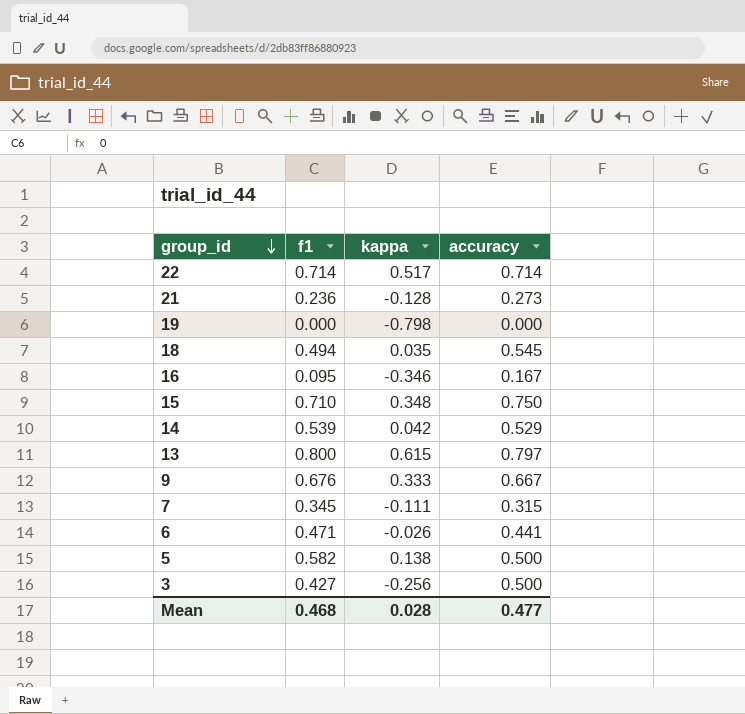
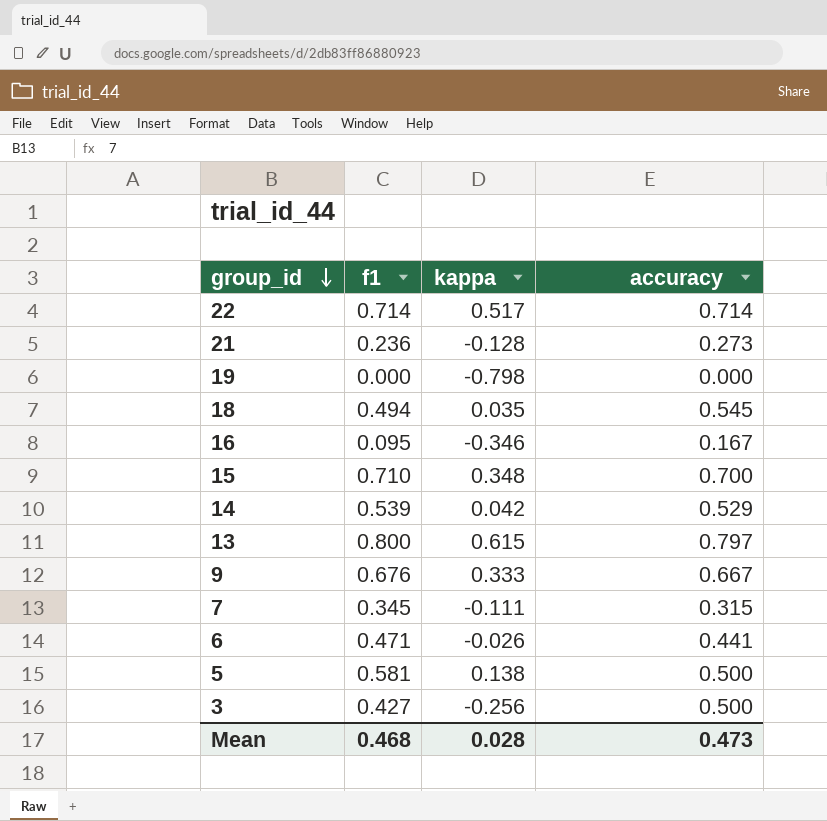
15 | accuracy: 0.750 -> 0.700
5 | f1: 0.582 -> 0.581
Mean | accuracy: 0.477 -> 0.473

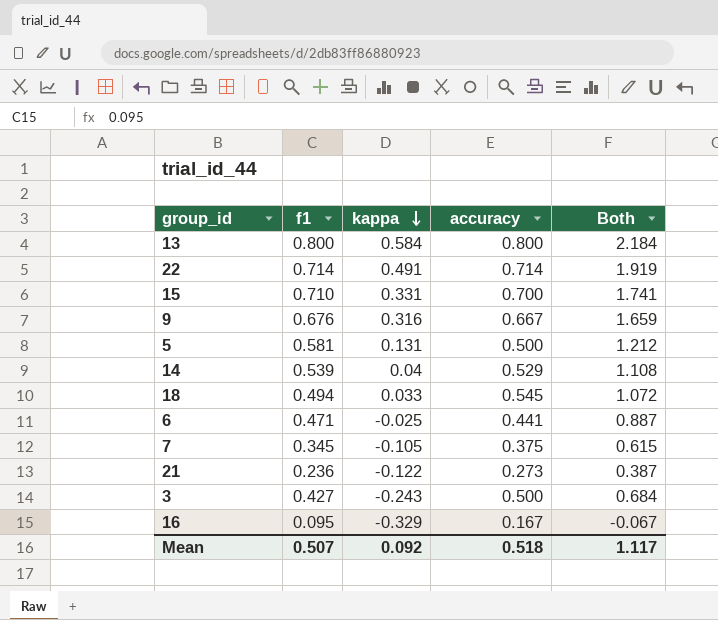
row order: group_id descending -> kappa descending
column Both | formula: none -> [f1] + [kappa] + [accuracy]
row 19: 0.000 | -0.798 | 0.000 -> none
13 | kappa: 0.615 -> 0.584
13 | accuracy: 0.797 -> 0.800
22 | kappa: 0.517 -> 0.491
15 | kappa: 0.348 -> 0.331
9 | kappa: 0.333 -> 0.316
5 | kappa: 0.138 -> 0.131
14 | kappa: 0.042 -> 0.04
18 | kappa: 0.035 -> 0.033
6 | kappa: -0.026 -> -0.025
7 | kappa: -0.111 -> -0.105
7 | accuracy: 0.315 -> 0.375
21 | kappa: -0.128 -> -0.122
3 | kappa: -0.256 -> -0.243
16 | kappa: -0.346 -> -0.329
Mean | f1: 0.468 -> 0.507
Mean | kappa: 0.028 -> 0.092
Mean | accuracy: 0.473 -> 0.518

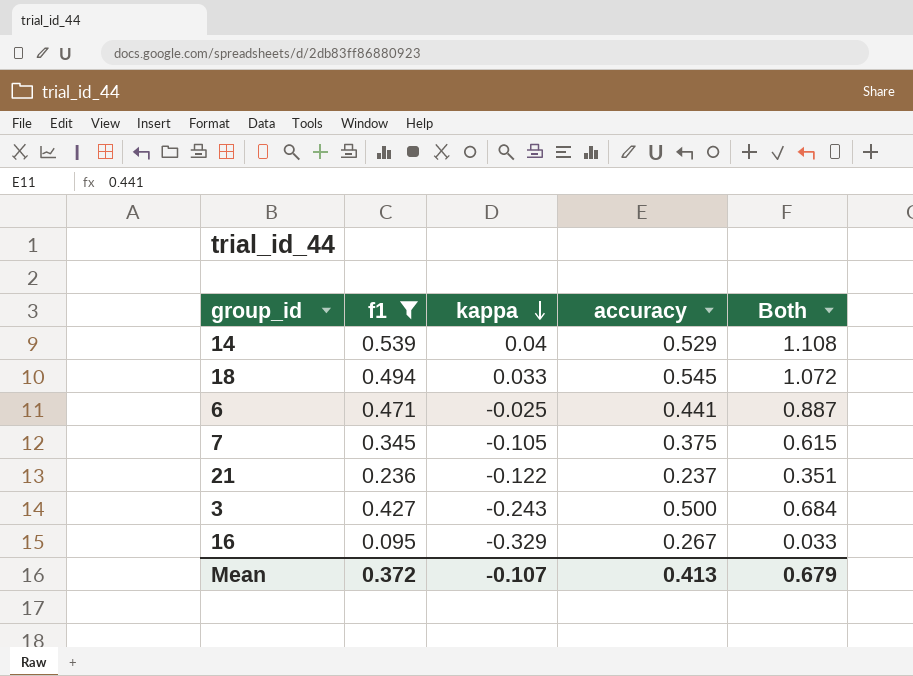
filter: none -> f1 <= 0.539
21 | accuracy: 0.273 -> 0.237
21 | Both: 0.387 -> 0.351
16 | accuracy: 0.167 -> 0.267
16 | Both: -0.067 -> 0.033
Mean | f1: 0.507 -> 0.372
Mean | kappa: 0.092 -> -0.107
Mean | accuracy: 0.518 -> 0.413
Mean | Both: 1.117 -> 0.679

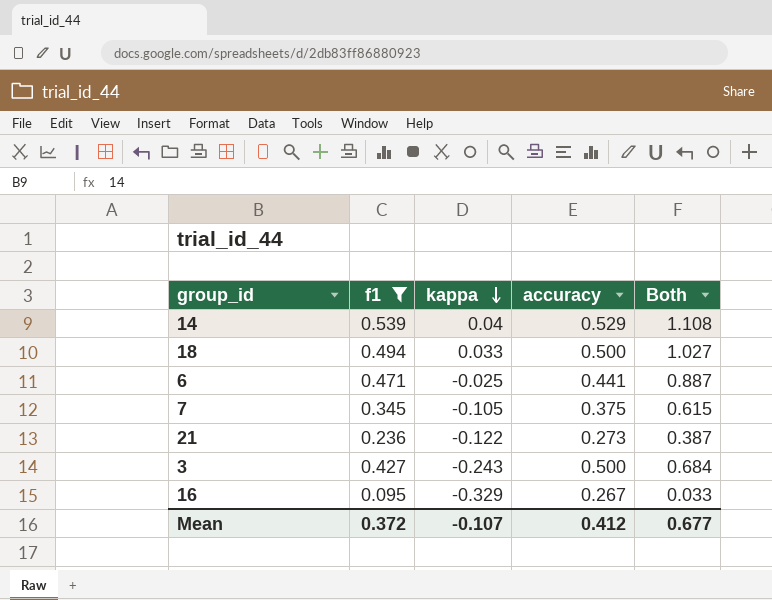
18 | accuracy: 0.545 -> 0.500
18 | Both: 1.072 -> 1.027
21 | accuracy: 0.237 -> 0.273
21 | Both: 0.351 -> 0.387
Mean | accuracy: 0.413 -> 0.412
Mean | Both: 0.679 -> 0.677

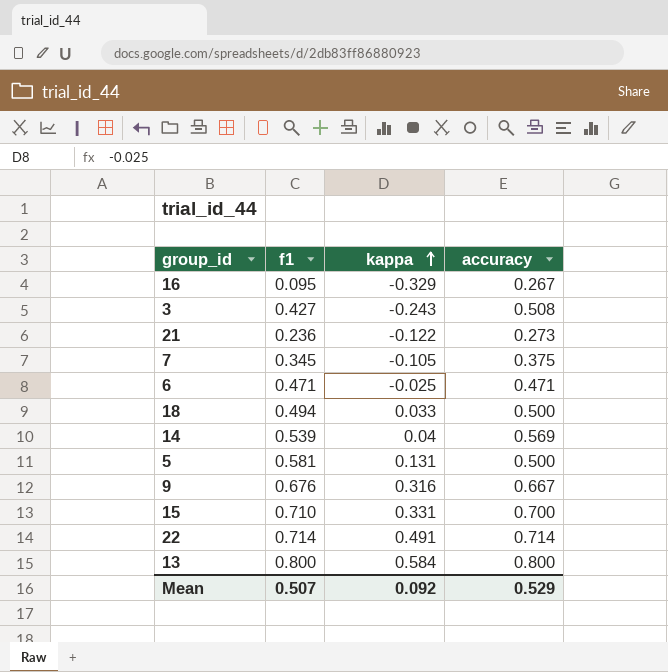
filter: f1 <= 0.539 -> none
row order: kappa descending -> kappa ascending
column Both | formula: [f1] + [kappa] + [accuracy] -> none
3 | accuracy: 0.500 -> 0.508
6 | accuracy: 0.441 -> 0.471
14 | accuracy: 0.529 -> 0.569
Mean | f1: 0.372 -> 0.507
Mean | kappa: -0.107 -> 0.092
Mean | accuracy: 0.412 -> 0.529

